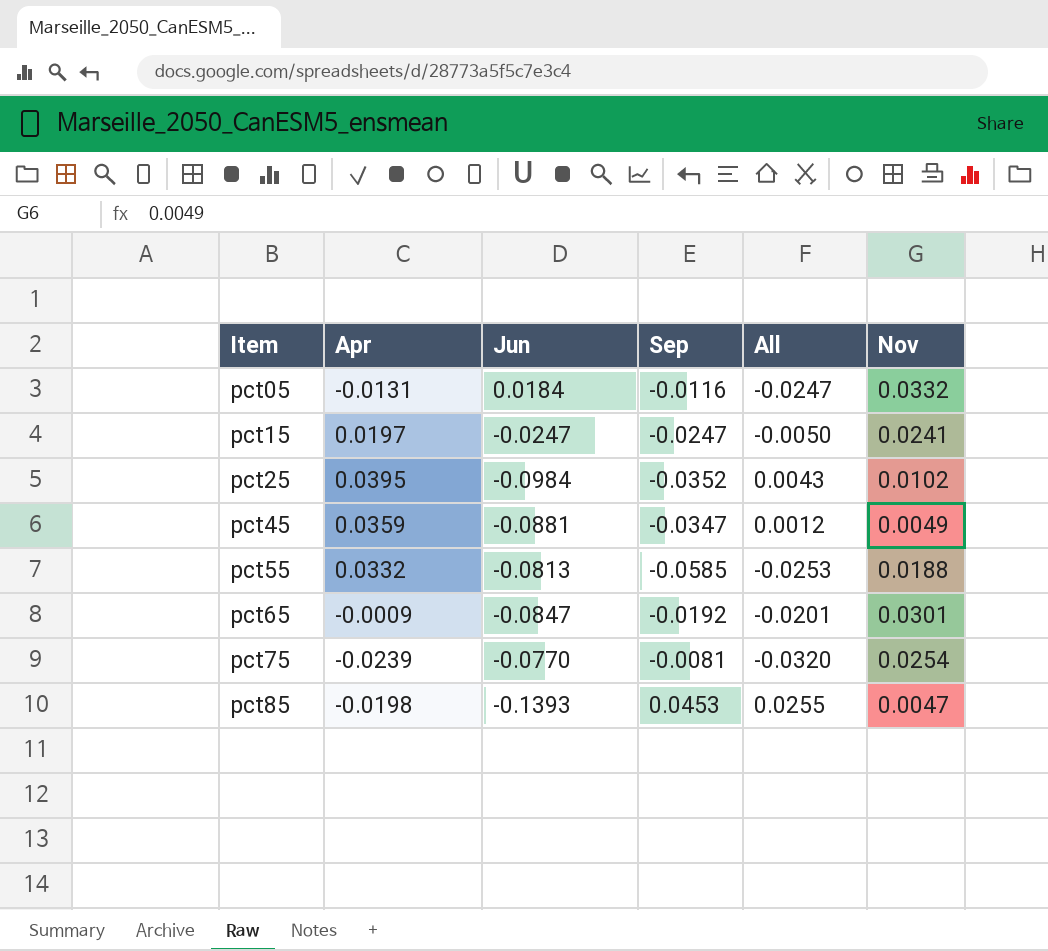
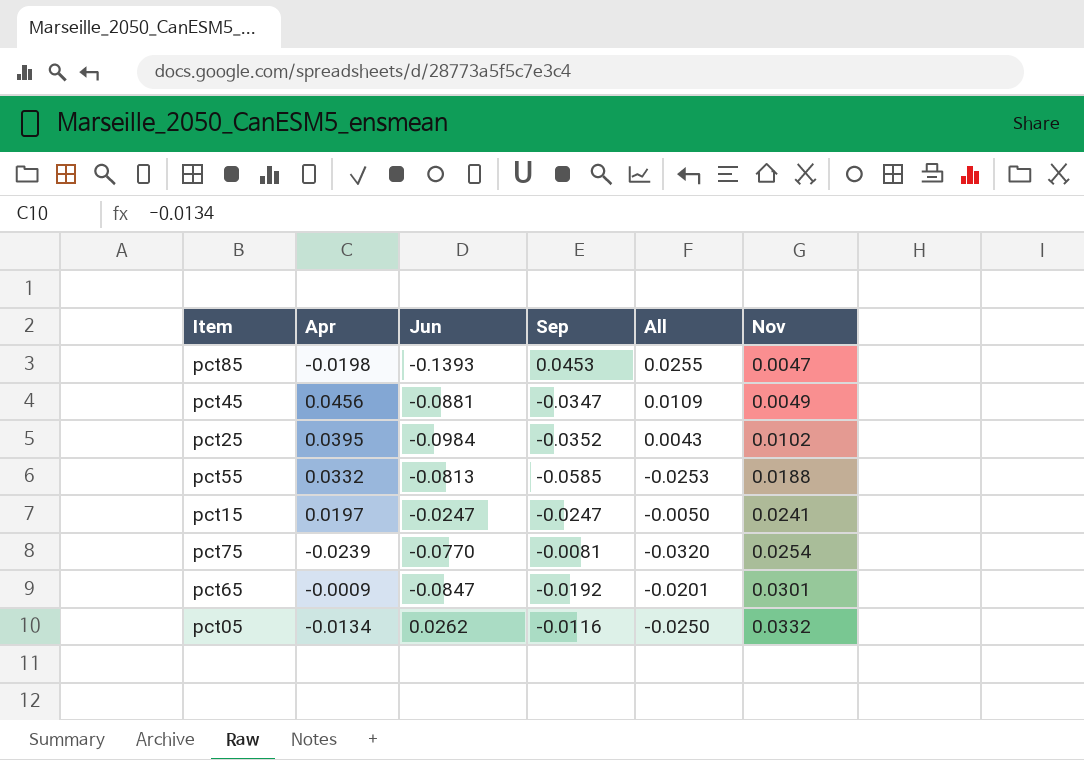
row order: Item ascending -> Nov ascending
pct45 | Apr: 0.0359 -> 0.0456
pct45 | All: 0.0012 -> 0.0109
pct05 | Apr: -0.0131 -> -0.0134
pct05 | Jun: 0.0184 -> 0.0262
pct05 | All: -0.0247 -> -0.0250

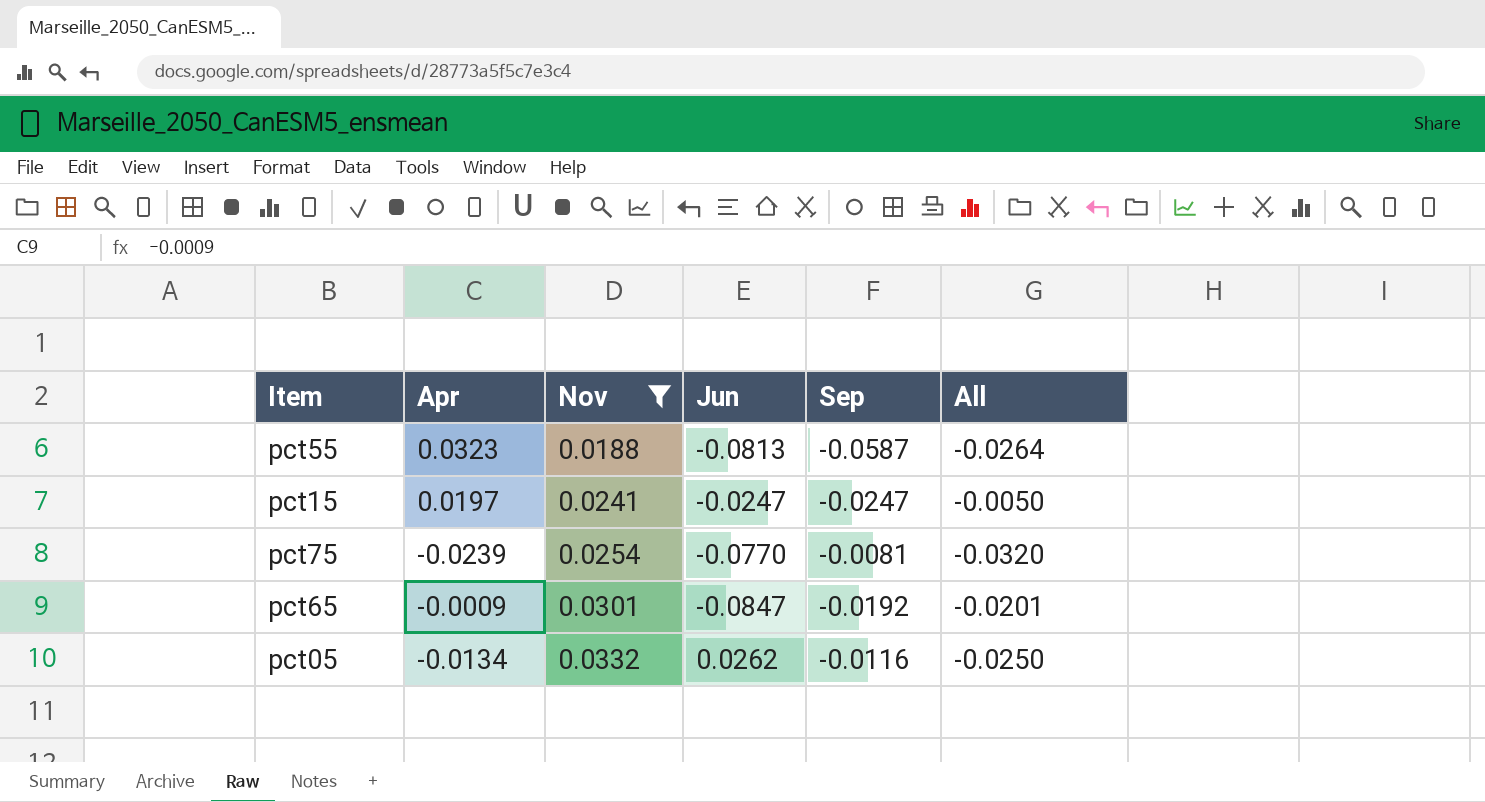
filter: none -> Nov >= 0.0188
column Nov | position: 6 -> 3
pct55 | Apr: 0.0332 -> 0.0323
pct55 | Sep: -0.0585 -> -0.0587
pct55 | All: -0.0253 -> -0.0264

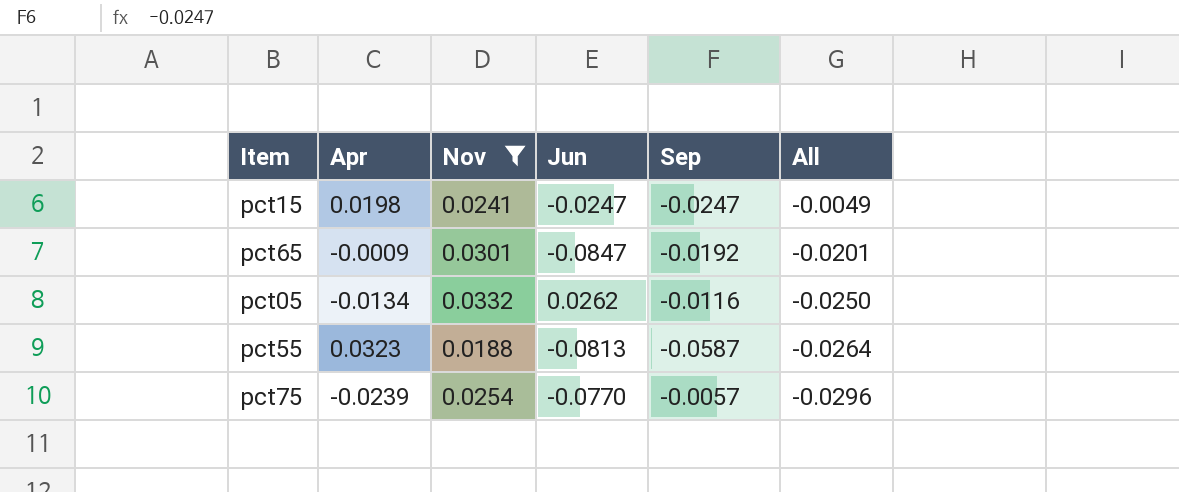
row order: Nov ascending -> All descending
pct15 | Apr: 0.0197 -> 0.0198
pct15 | All: -0.0050 -> -0.0049
pct75 | Sep: -0.0081 -> -0.0057
pct75 | All: -0.0320 -> -0.0296

